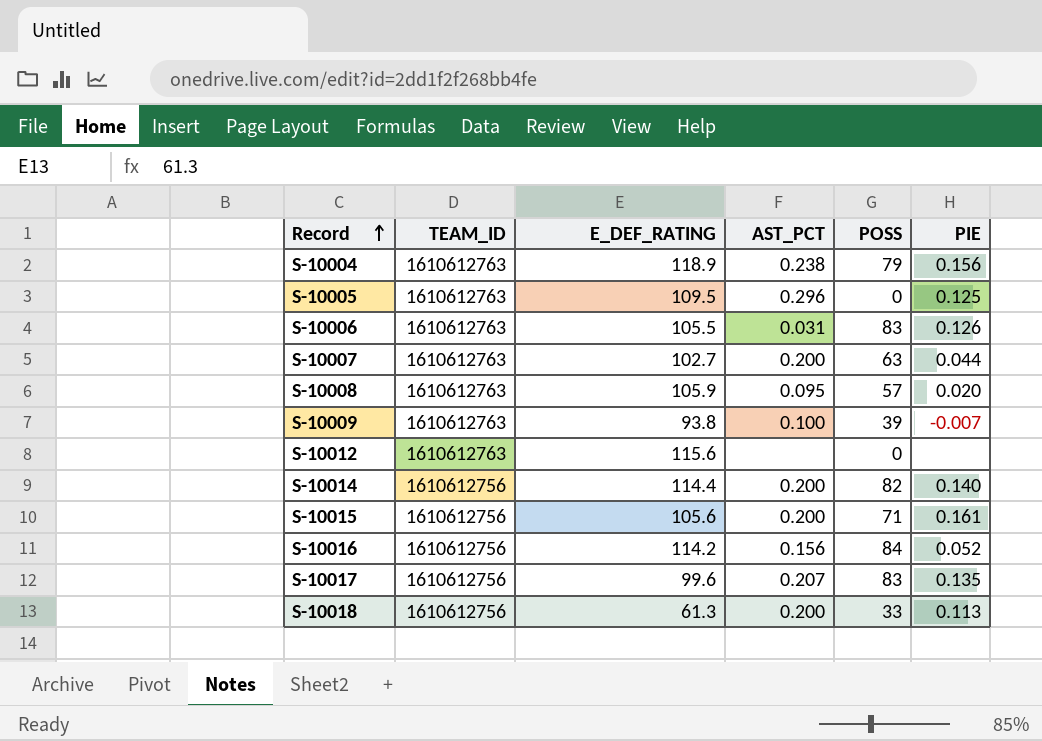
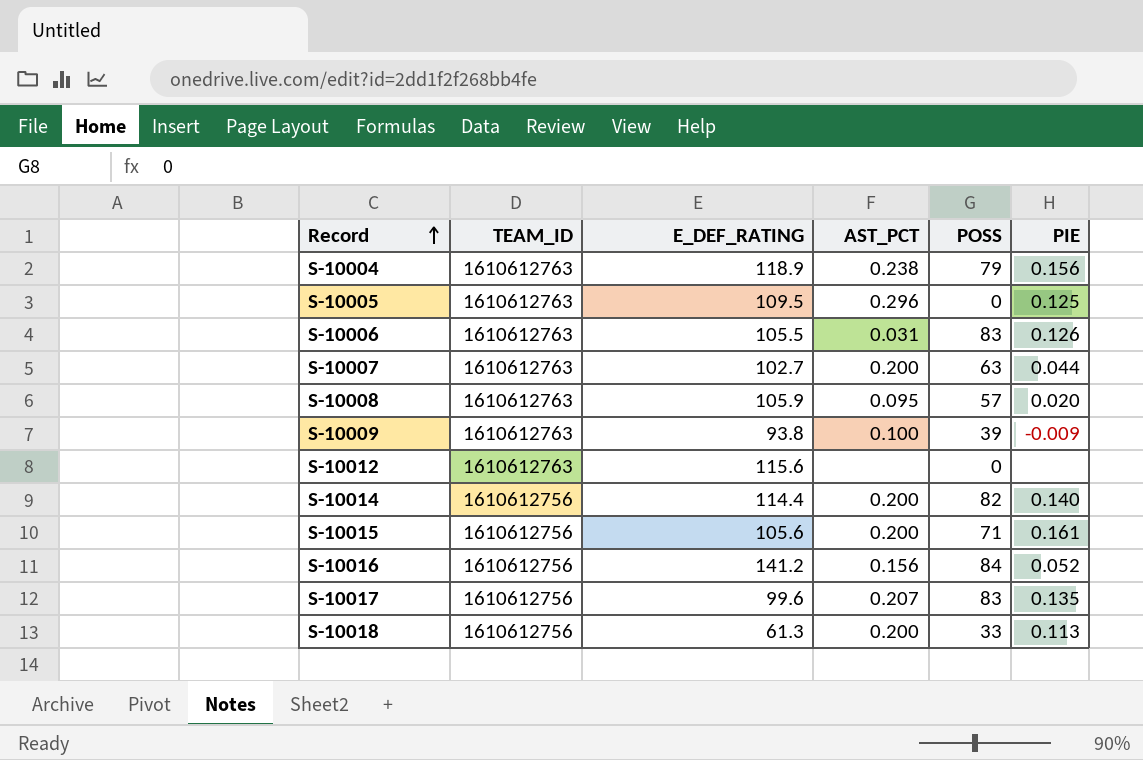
S-10009 | PIE: -0.007 -> -0.009
S-10016 | E_DEF_RATING: 114.2 -> 141.2

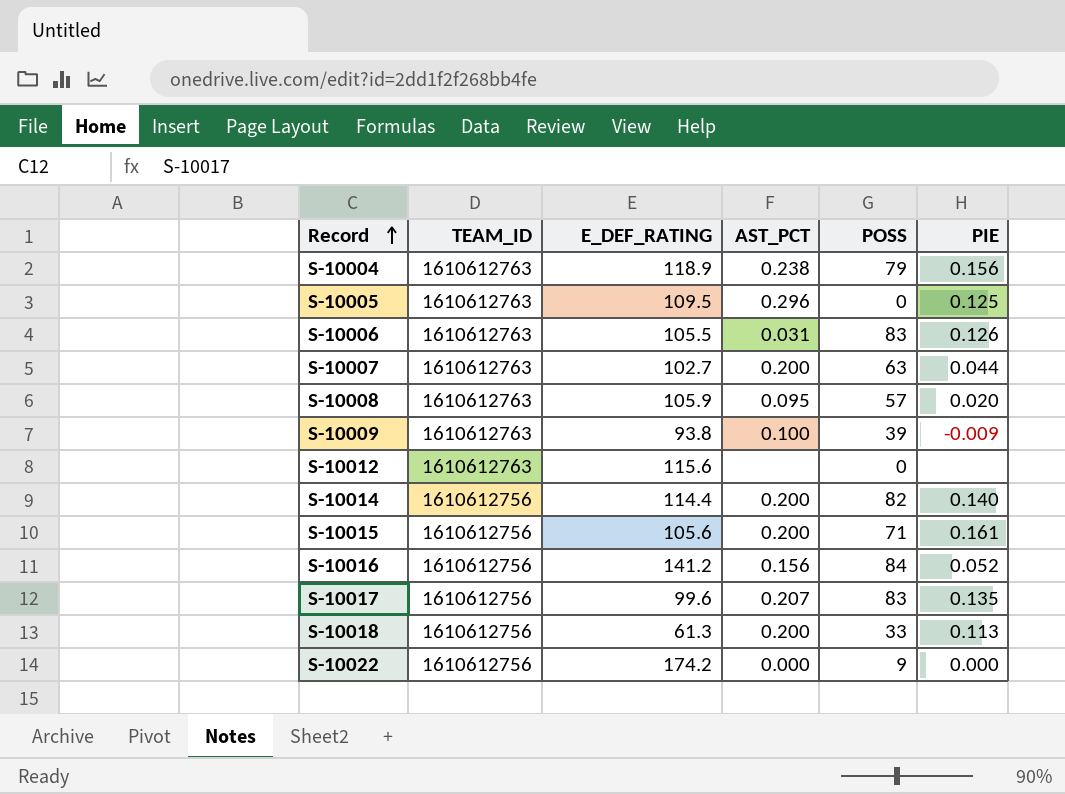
row S-10022: none -> 1610612756 | 174.2 | 0.000 | 9 | 0.000

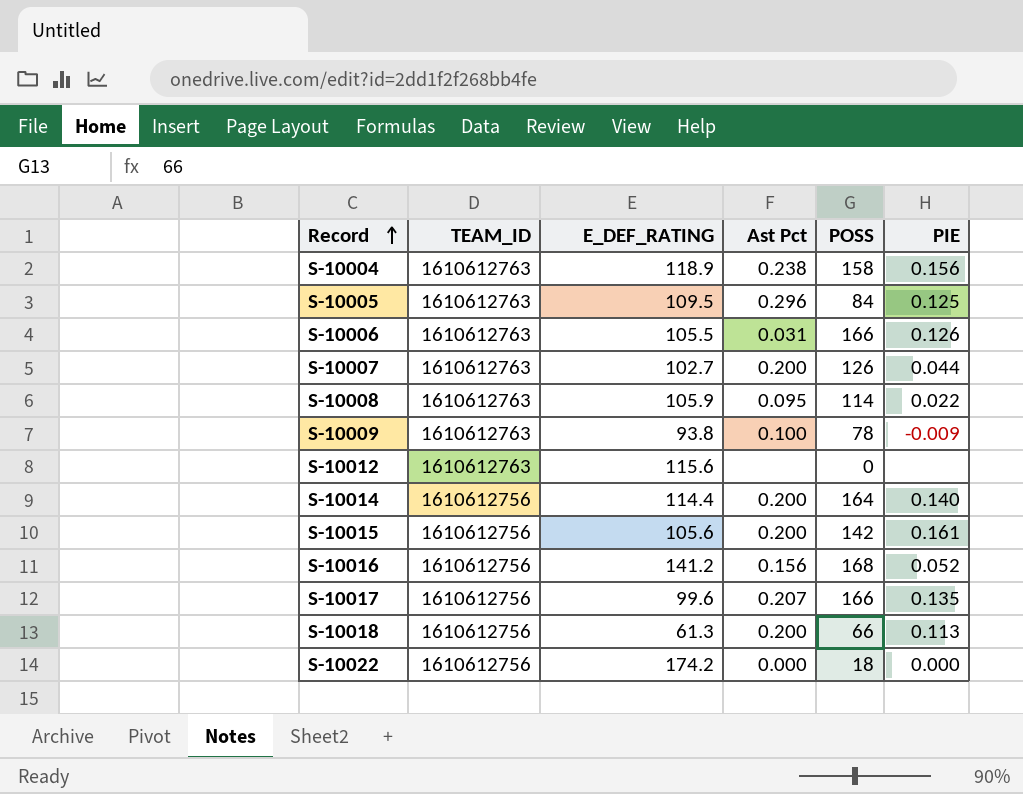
column name: AST_PCT -> Ast Pct
S-10004 | POSS: 79 -> 158
S-10005 | POSS: 0 -> 84
S-10006 | POSS: 83 -> 166
S-10007 | POSS: 63 -> 126
S-10008 | POSS: 57 -> 114
S-10008 | PIE: 0.020 -> 0.022
S-10009 | POSS: 39 -> 78
S-10014 | POSS: 82 -> 164
S-10015 | POSS: 71 -> 142
S-10016 | POSS: 84 -> 168
S-10017 | POSS: 83 -> 166
S-10018 | POSS: 33 -> 66
S-10022 | POSS: 9 -> 18

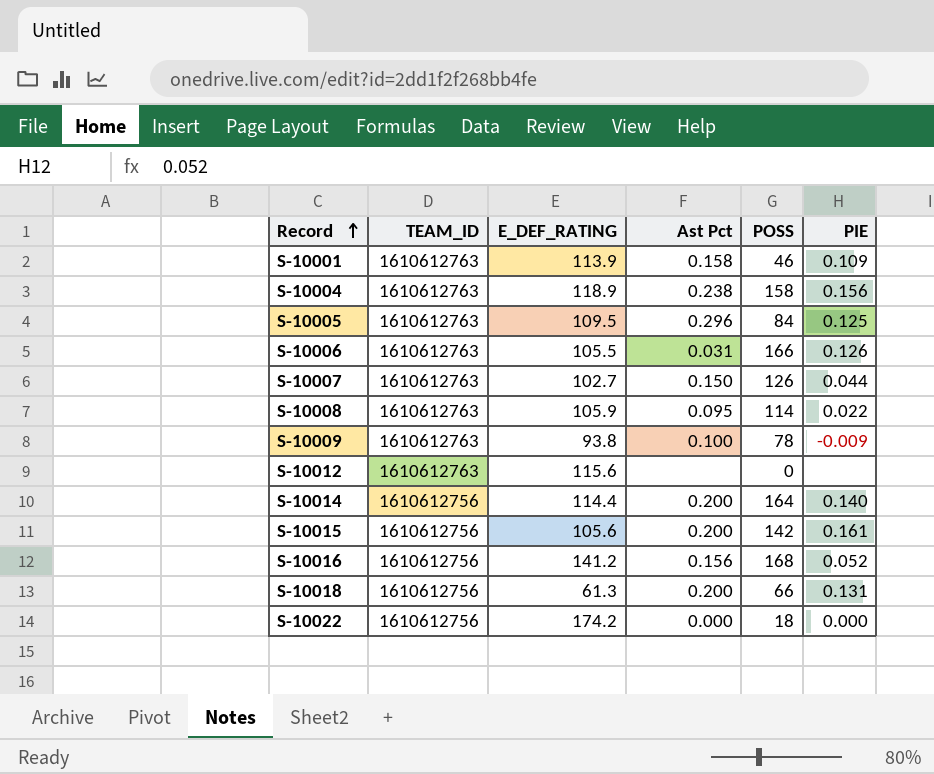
row S-10017: 1610612756 | 99.6 | 0.207 | 166 | 0.135 -> none
row S-10001: none -> 1610612763 | 113.9 | 0.158 | 46 | 0.109
S-10007 | Ast Pct: 0.200 -> 0.150
S-10018 | PIE: 0.113 -> 0.131

